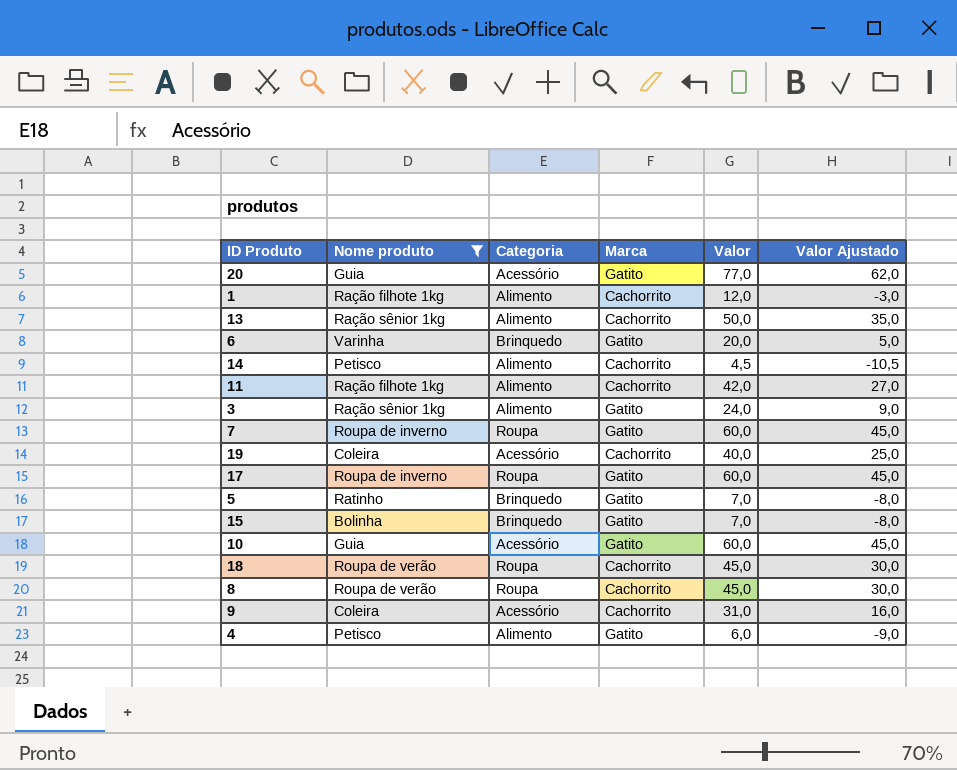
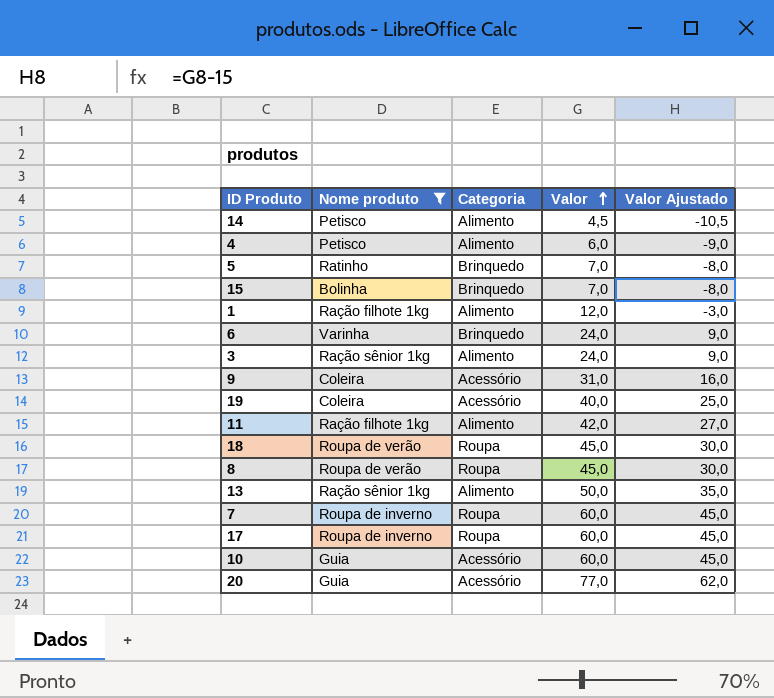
row order: none -> Valor ascending
column Marca | position: 4 -> none
6 | Valor: 20,0 -> 24,0
6 | Valor Ajustado: 5,0 -> 9,0

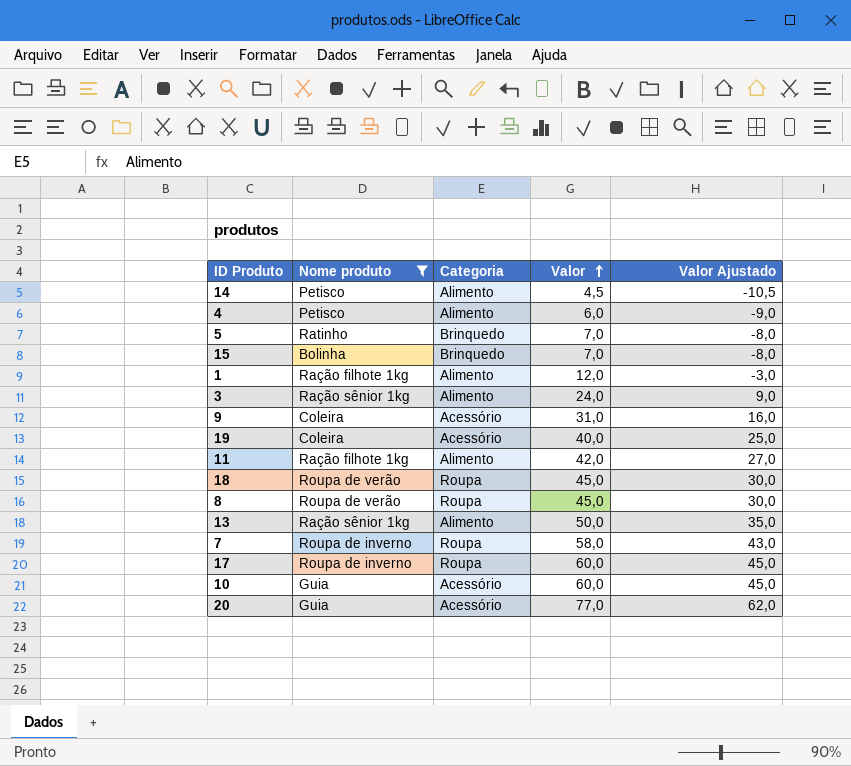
row 6: Varinha | Brinquedo | 24,0 | 9,0 -> none
7 | Valor: 60,0 -> 58,0
7 | Valor Ajustado: 45,0 -> 43,0

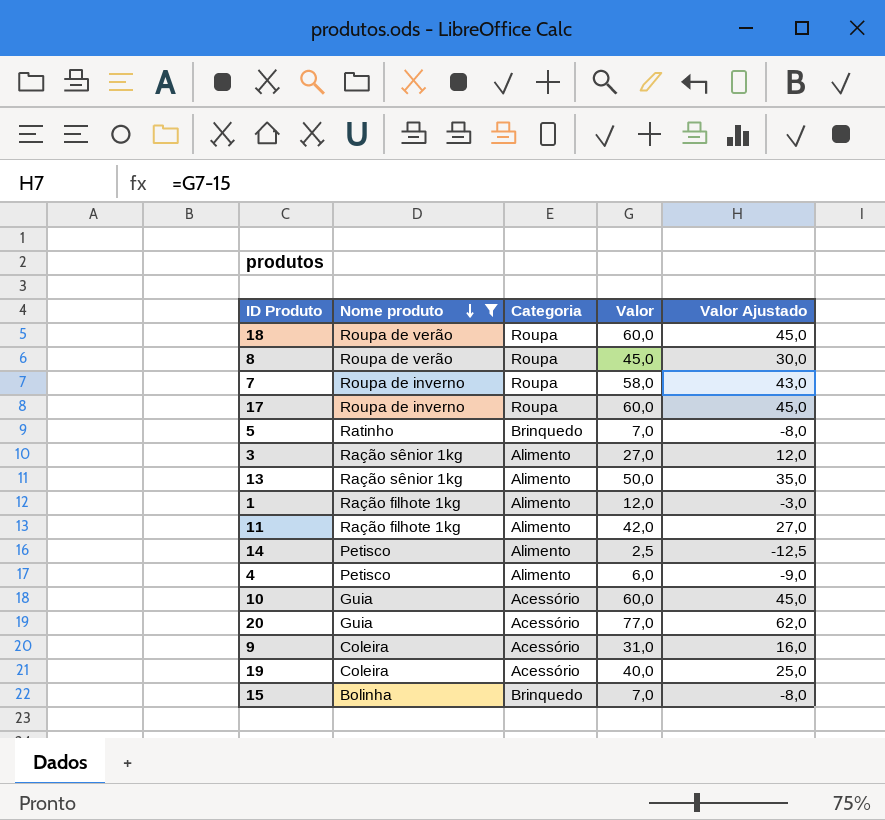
row order: Valor ascending -> Nome produto descending
18 | Valor: 45,0 -> 60,0
18 | Valor Ajustado: 30,0 -> 45,0
3 | Valor: 24,0 -> 27,0
3 | Valor Ajustado: 9,0 -> 12,0
14 | Valor: 4,5 -> 2,5
14 | Valor Ajustado: -10,5 -> -12,5

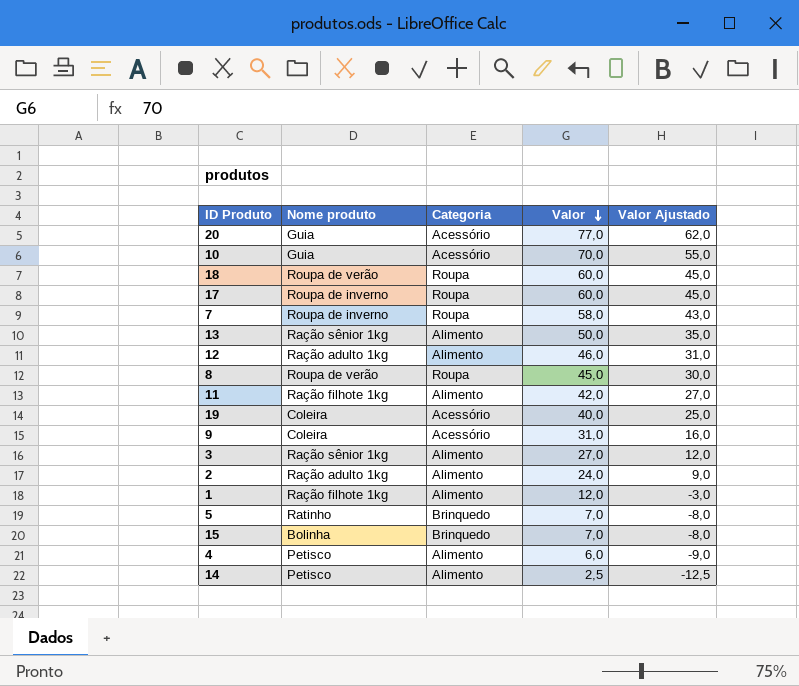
filter: Nome produto != Ração adulto 1kg -> none
row order: Nome produto descending -> Valor descending
10 | Valor: 60,0 -> 70,0
10 | Valor Ajustado: 45,0 -> 55,0

